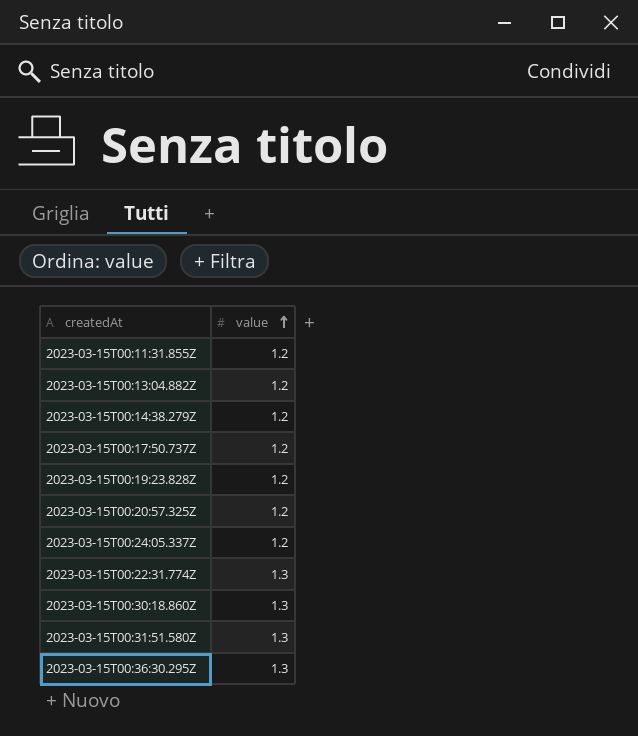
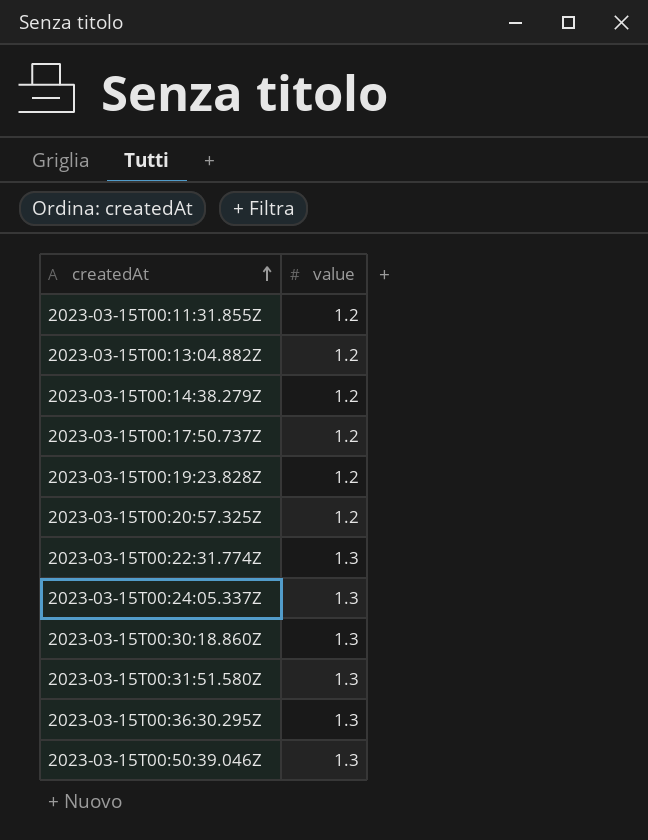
row order: value ascending -> createdAt ascending
2023-03-15T00:24:05.337Z | value: 1.2 -> 1.3
row 2023-03-15T00:50:39.046Z: none -> 1.3

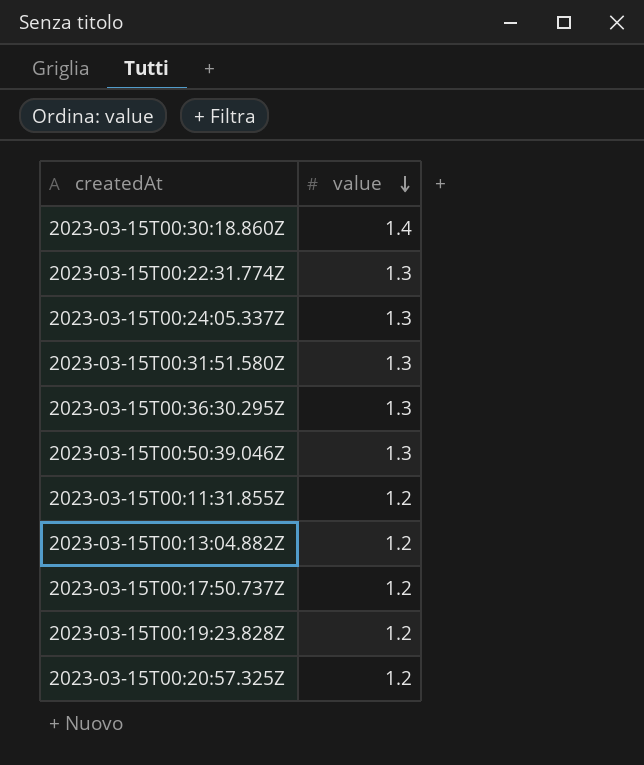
row order: createdAt ascending -> value descending
row 2023-03-15T00:14:38.279Z: 1.2 -> none
2023-03-15T00:30:18.860Z | value: 1.3 -> 1.4

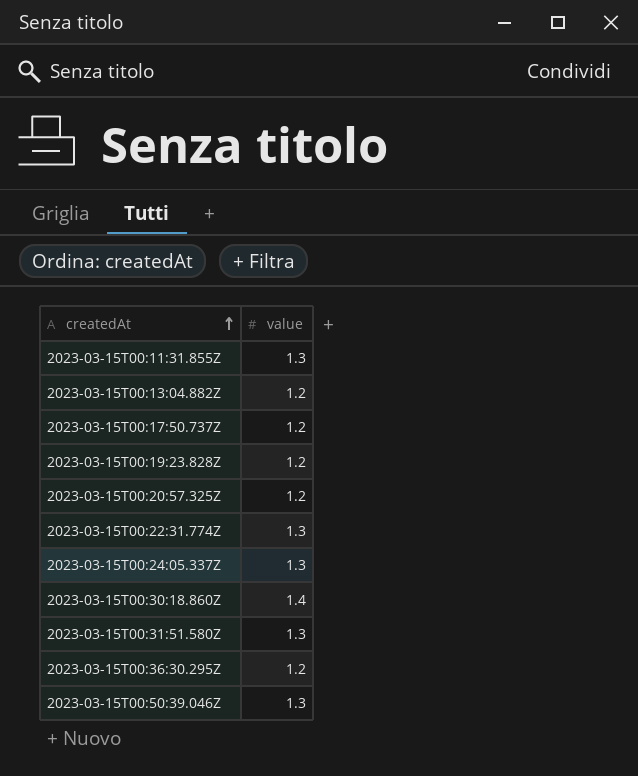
row order: value descending -> createdAt ascending
2023-03-15T00:11:31.855Z | value: 1.2 -> 1.3
2023-03-15T00:36:30.295Z | value: 1.3 -> 1.2

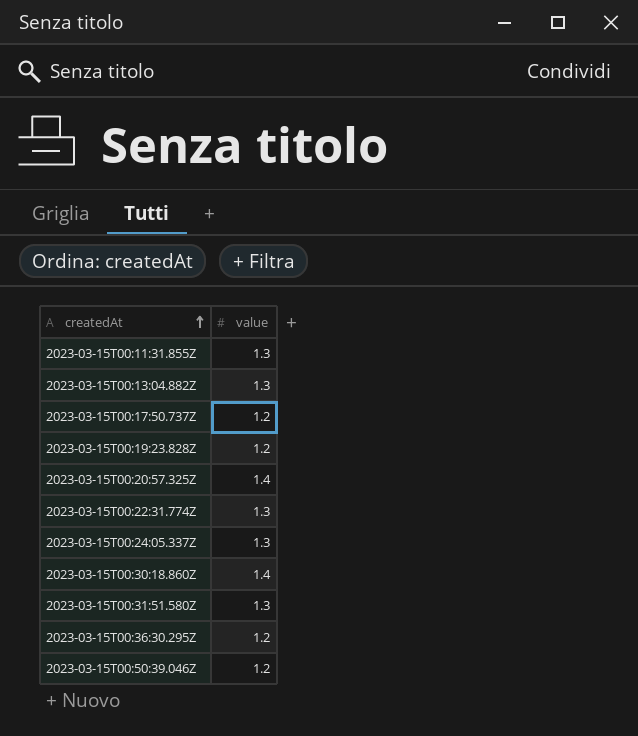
2023-03-15T00:13:04.882Z | value: 1.2 -> 1.3
2023-03-15T00:20:57.325Z | value: 1.2 -> 1.4
2023-03-15T00:50:39.046Z | value: 1.3 -> 1.2

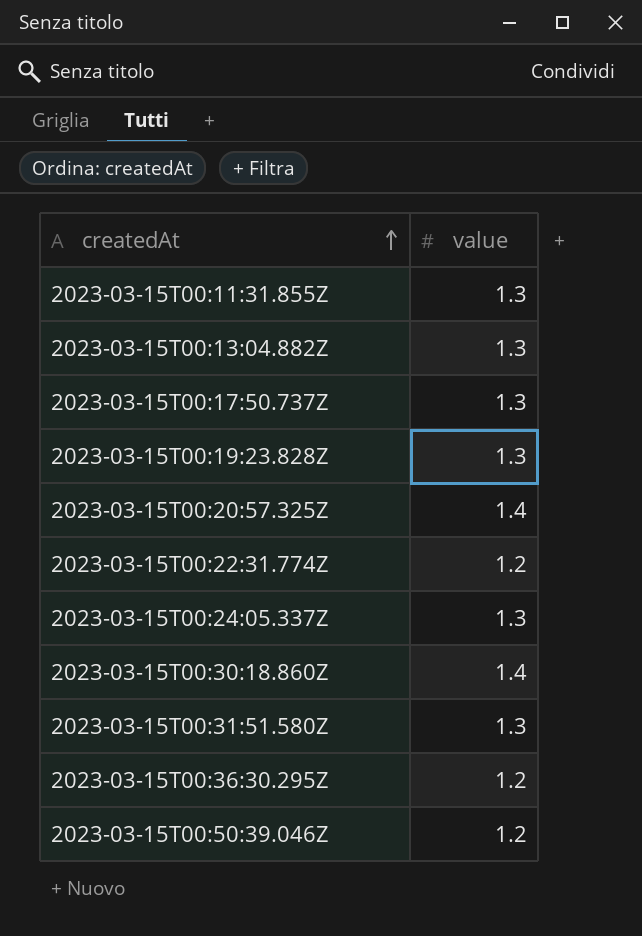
2023-03-15T00:17:50.737Z | value: 1.2 -> 1.3
2023-03-15T00:19:23.828Z | value: 1.2 -> 1.3
2023-03-15T00:22:31.774Z | value: 1.3 -> 1.2

